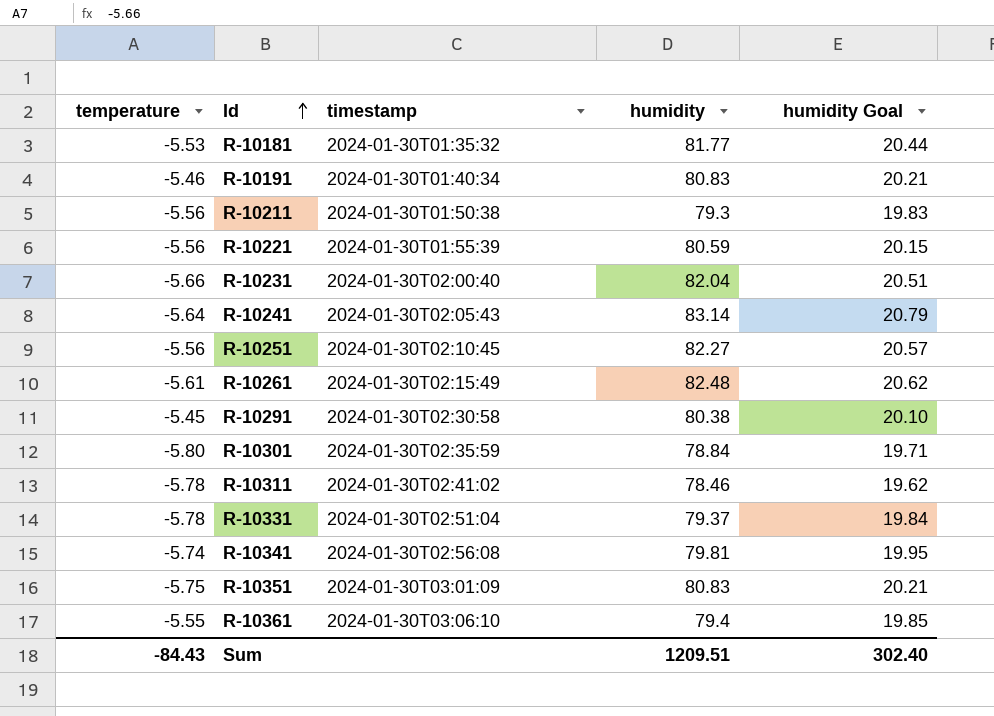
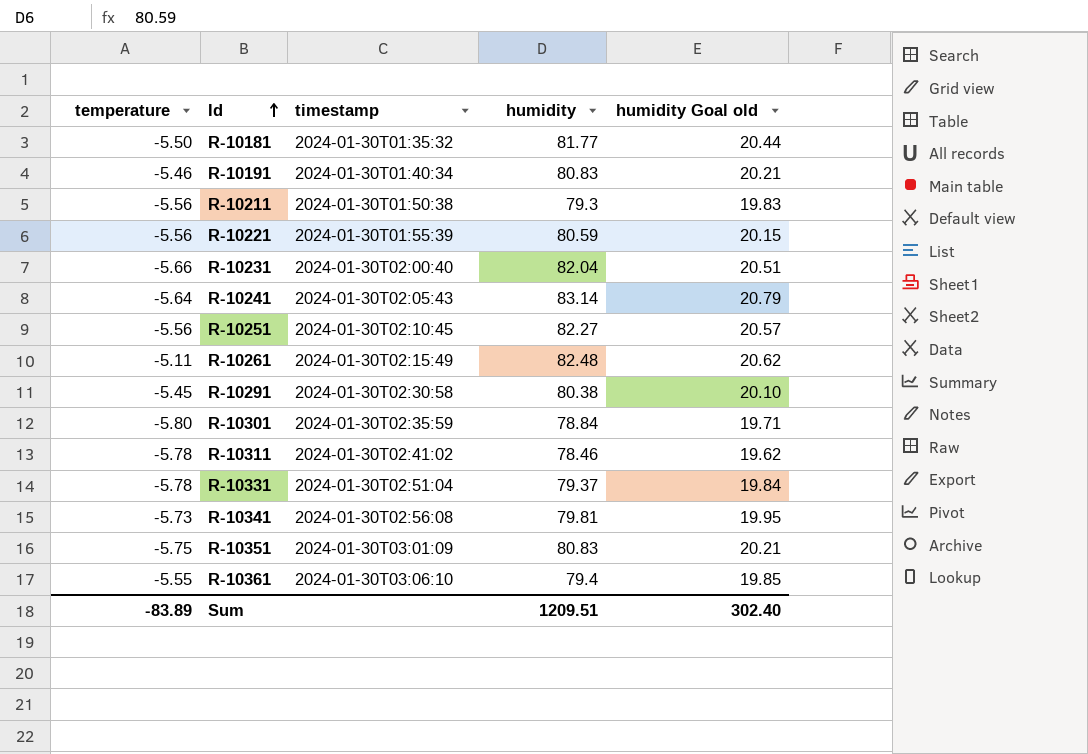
column name: humidity Goal -> humidity Goal old
R-10181 | temperature: -5.53 -> -5.50
R-10261 | temperature: -5.61 -> -5.11
R-10341 | temperature: -5.74 -> -5.73
Sum | temperature: -84.43 -> -83.89

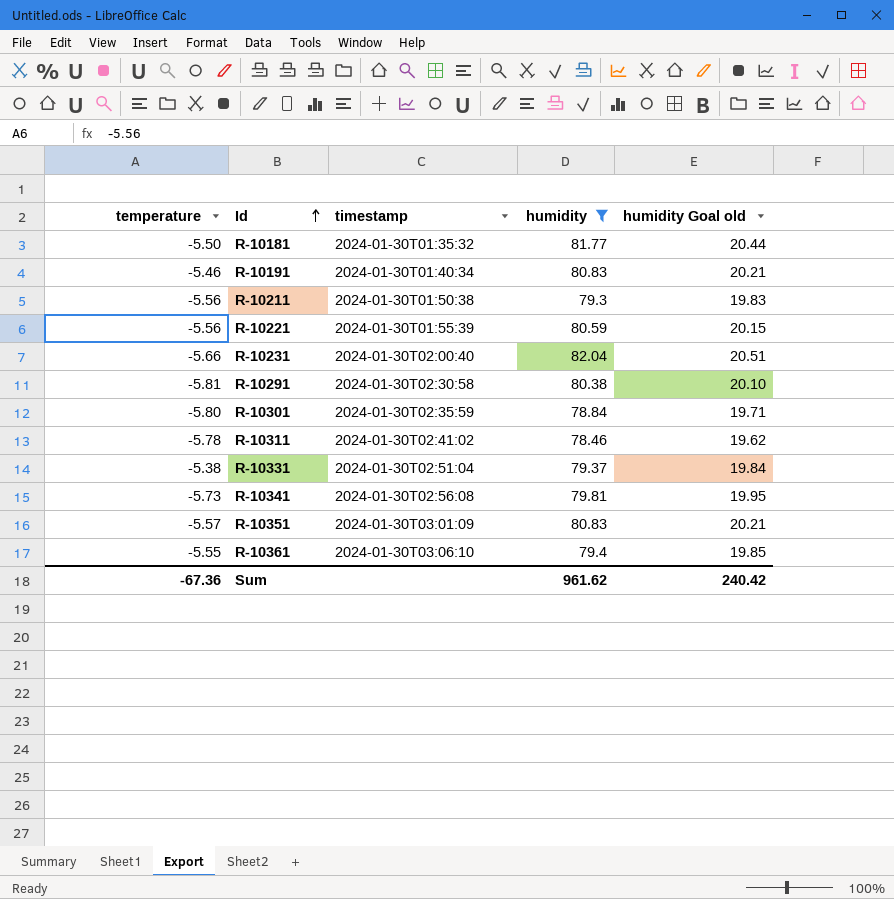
filter: none -> humidity <= 82.04
R-10291 | temperature: -5.45 -> -5.81
R-10331 | temperature: -5.78 -> -5.38
R-10351 | temperature: -5.75 -> -5.57
Sum | temperature: -83.89 -> -67.36
Sum | humidity: 1209.51 -> 961.62
Sum | humidity Goal old: 302.40 -> 240.42

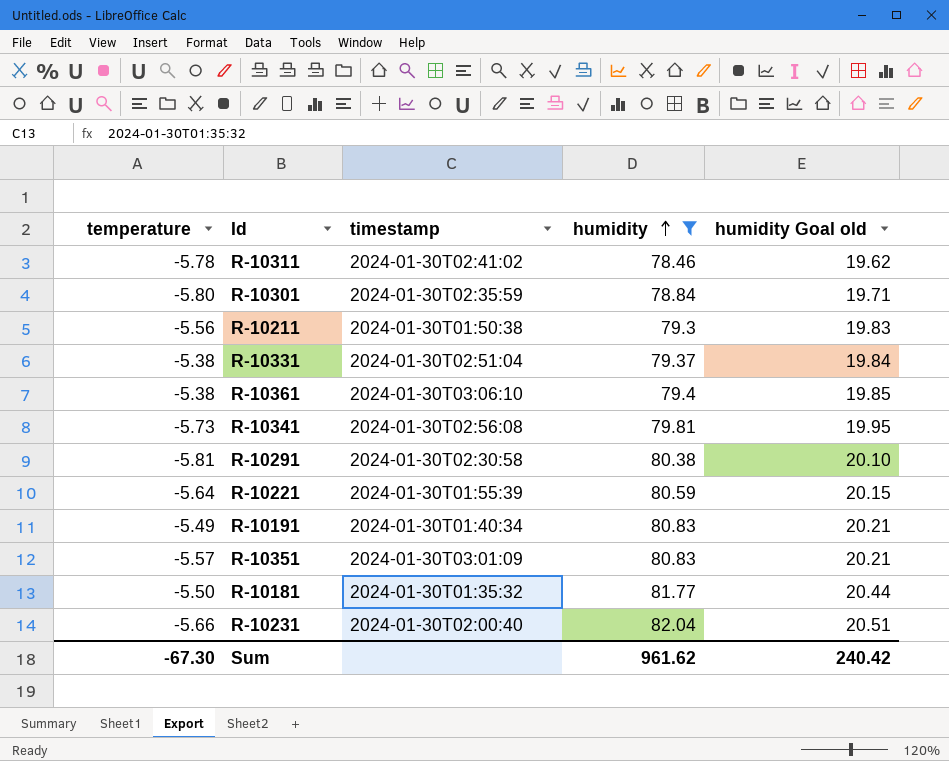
row order: Id ascending -> humidity ascending
R-10361 | temperature: -5.55 -> -5.38
R-10221 | temperature: -5.56 -> -5.64
R-10191 | temperature: -5.46 -> -5.49
Sum | temperature: -67.36 -> -67.30

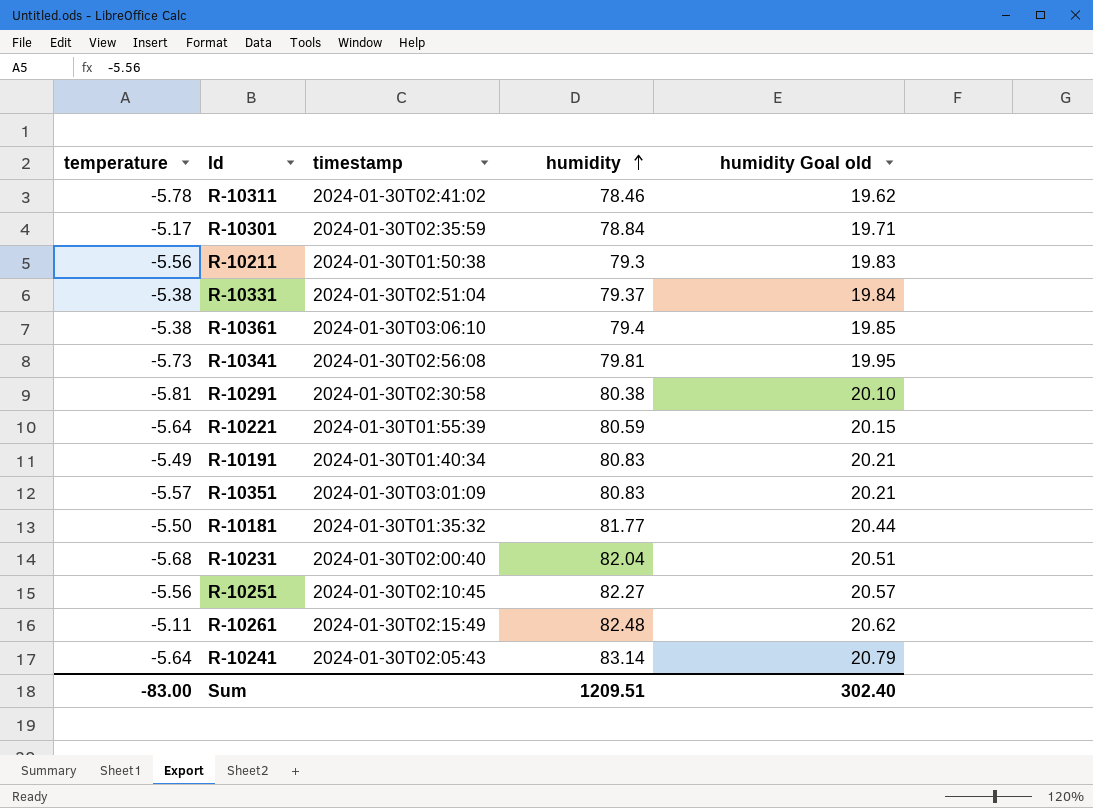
filter: humidity <= 82.04 -> none
R-10301 | temperature: -5.80 -> -5.17
R-10231 | temperature: -5.66 -> -5.68
Sum | temperature: -67.30 -> -83.00
Sum | humidity: 961.62 -> 1209.51
Sum | humidity Goal old: 240.42 -> 302.40

